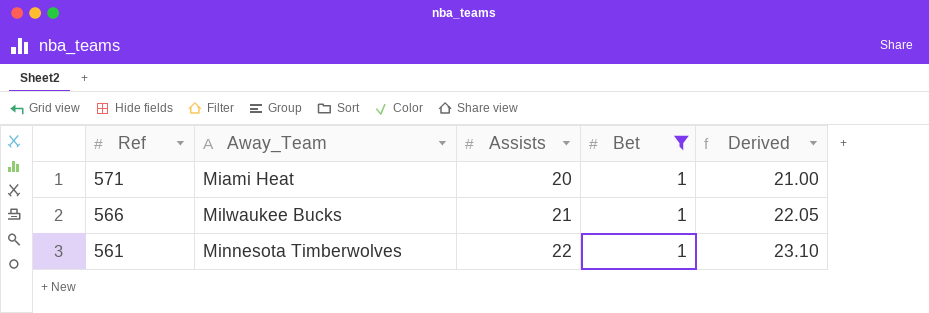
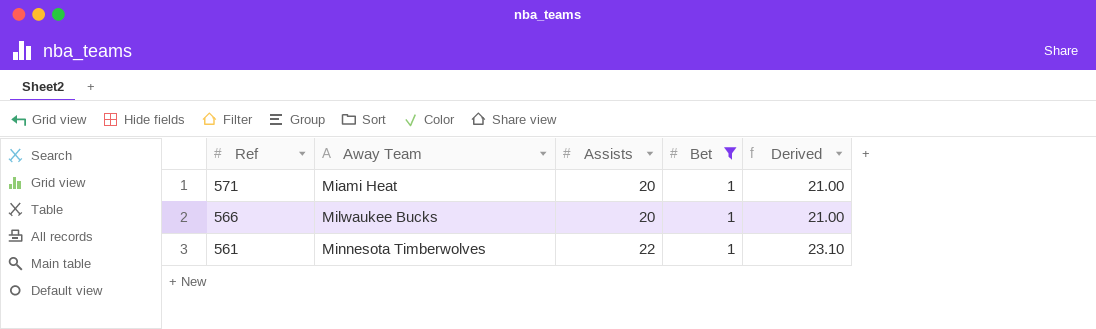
column name: Away_Team -> Away Team
566 | Assists: 21 -> 20
566 | Derived: 22.05 -> 21.00

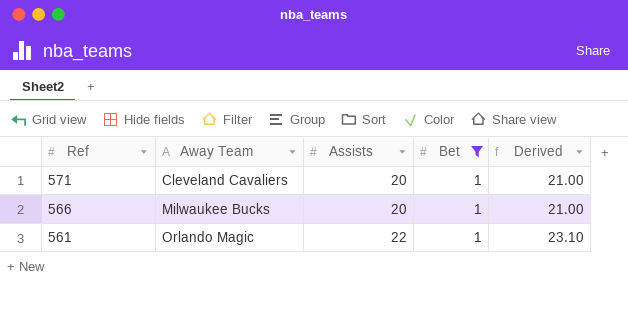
571 | Away Team: Miami Heat -> Cleveland Cavaliers
561 | Away Team: Minnesota Timberwolves -> Orlando Magic

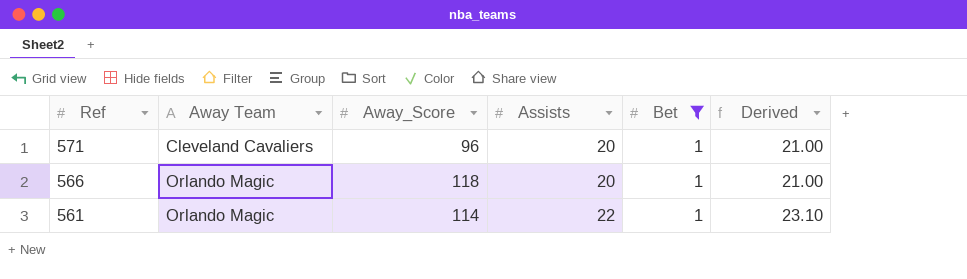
column Away_Score | position: none -> 3
566 | Away Team: Milwaukee Bucks -> Orlando Magic

